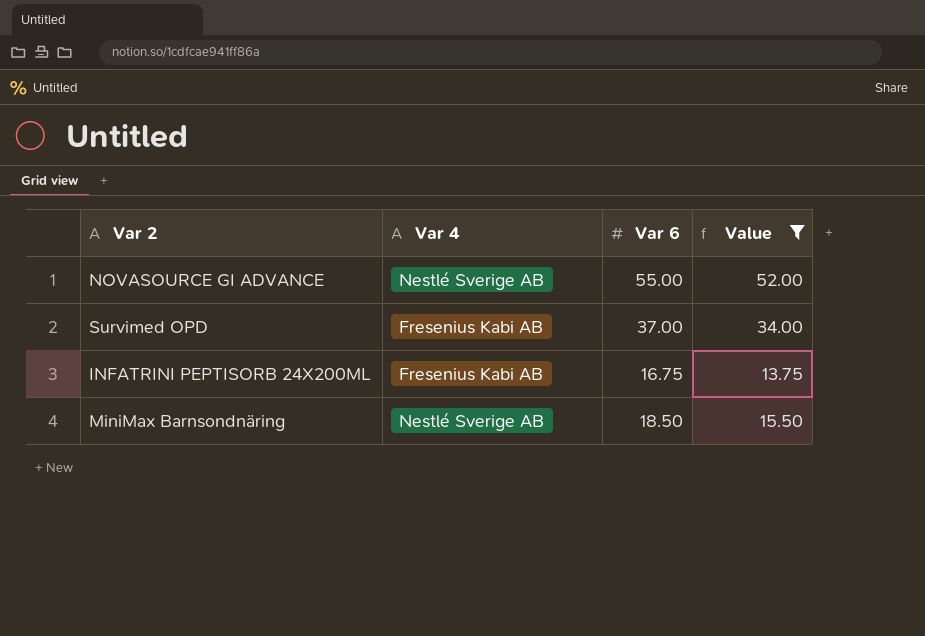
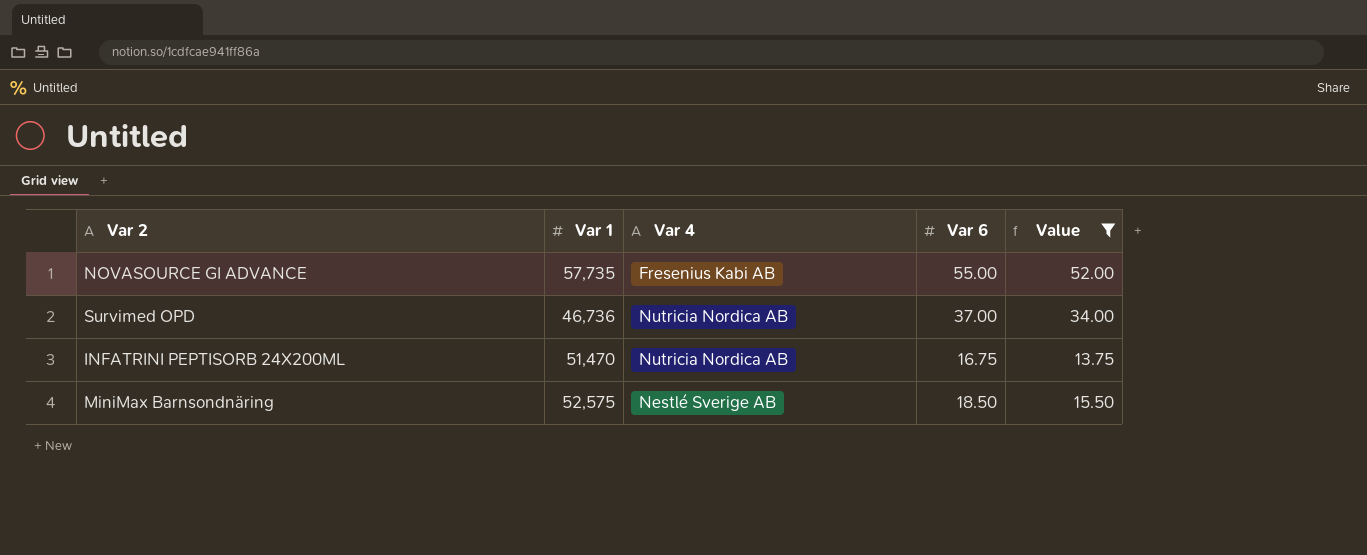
column Var 1 | position: none -> 2
NOVASOURCE GI ADVANCE | Var 4: Nestlé Sverige AB -> Fresenius Kabi AB
Survimed OPD | Var 4: Fresenius Kabi AB -> Nutricia Nordica AB
INFATRINI PEPTISORB 24X200ML | Var 4: Fresenius Kabi AB -> Nutricia Nordica AB

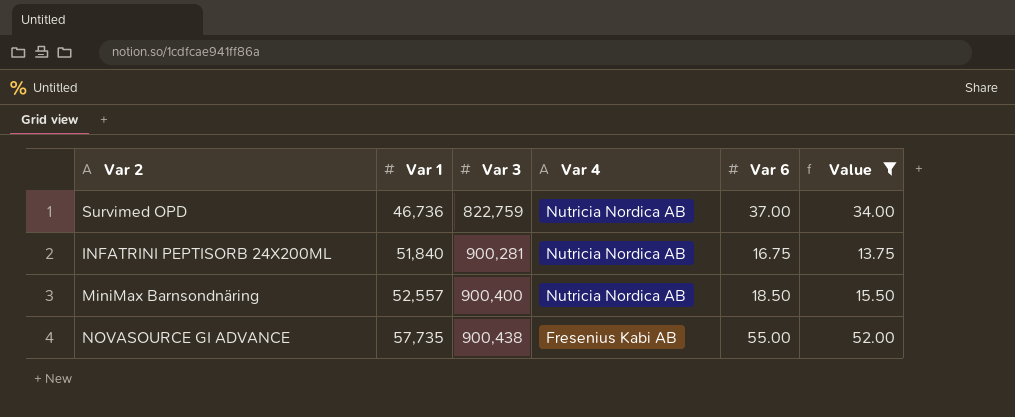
row order: none -> Var 1 ascending
column Var 3 | position: none -> 3
INFATRINI PEPTISORB 24X200ML | Var 1: 51,470 -> 51,840
MiniMax Barnsondnäring | Var 1: 52,575 -> 52,557
MiniMax Barnsondnäring | Var 4: Nestlé Sverige AB -> Nutricia Nordica AB

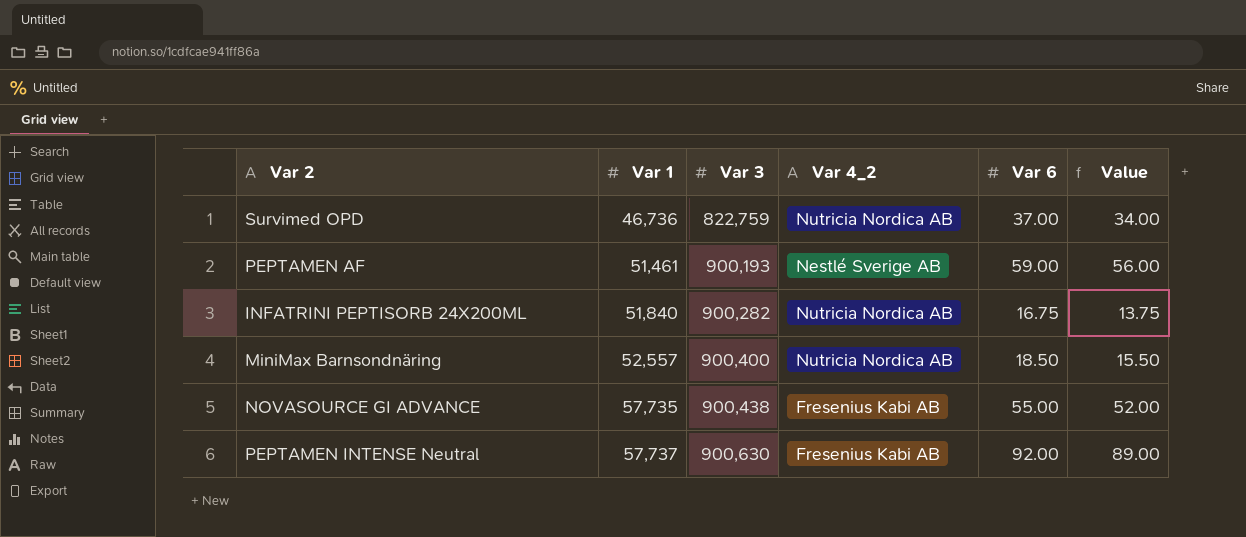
filter: Value <= 52.00 -> none
column name: Var 4 -> Var 4_2
INFATRINI PEPTISORB 24X200ML | Var 3: 900,281 -> 900,282

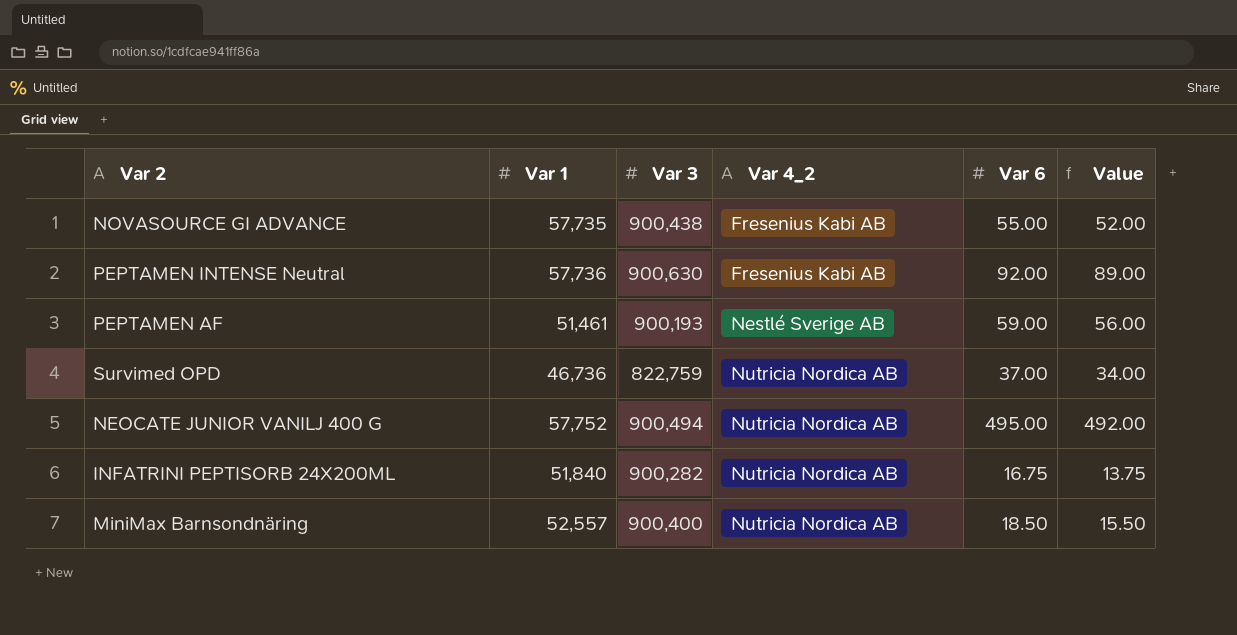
row order: Var 1 ascending -> Var 4_2 ascending
PEPTAMEN INTENSE Neutral | Var 1: 57,737 -> 57,736
row NEOCATE JUNIOR VANILJ 400 G: none -> 57,752 | 900,494 | Nutricia Nordica AB | 495.00 | 492.00

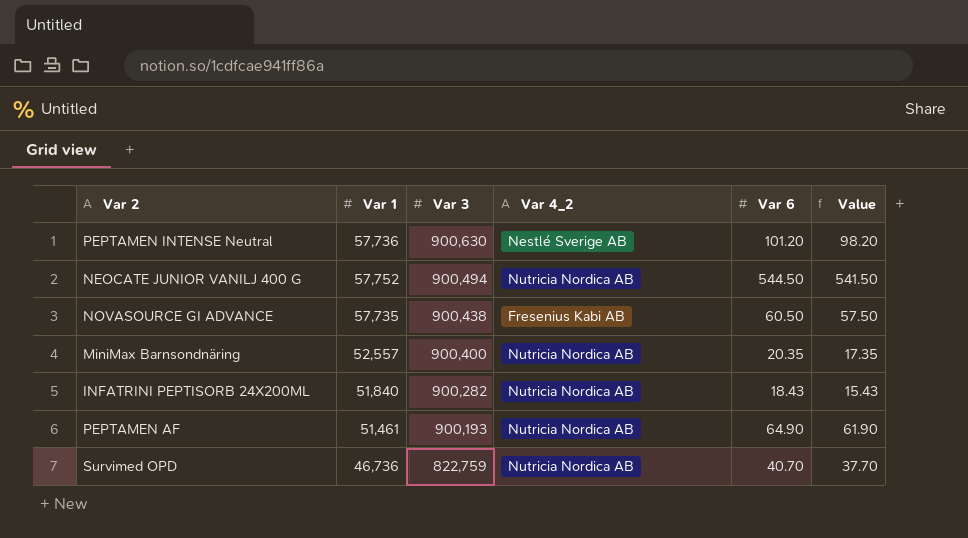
row order: Var 4_2 ascending -> Var 3 descending
PEPTAMEN INTENSE Neutral | Var 4_2: Fresenius Kabi AB -> Nestlé Sverige AB
PEPTAMEN INTENSE Neutral | Var 6: 92.00 -> 101.20
PEPTAMEN INTENSE Neutral | Value: 89.00 -> 98.20
NEOCATE JUNIOR VANILJ 400 G | Var 6: 495.00 -> 544.50
NEOCATE JUNIOR VANILJ 400 G | Value: 492.00 -> 541.50
NOVASOURCE GI ADVANCE | Var 6: 55.00 -> 60.50
NOVASOURCE GI ADVANCE | Value: 52.00 -> 57.50
MiniMax Barnsondnäring | Var 6: 18.50 -> 20.35
MiniMax Barnsondnäring | Value: 15.50 -> 17.35
INFATRINI PEPTISORB 24X200ML | Var 6: 16.75 -> 18.43
INFATRINI PEPTISORB 24X200ML | Value: 13.75 -> 15.43
PEPTAMEN AF | Var 4_2: Nestlé Sverige AB -> Nutricia Nordica AB
PEPTAMEN AF | Var 6: 59.00 -> 64.90
PEPTAMEN AF | Value: 56.00 -> 61.90
Survimed OPD | Var 6: 37.00 -> 40.70
Survimed OPD | Value: 34.00 -> 37.70

